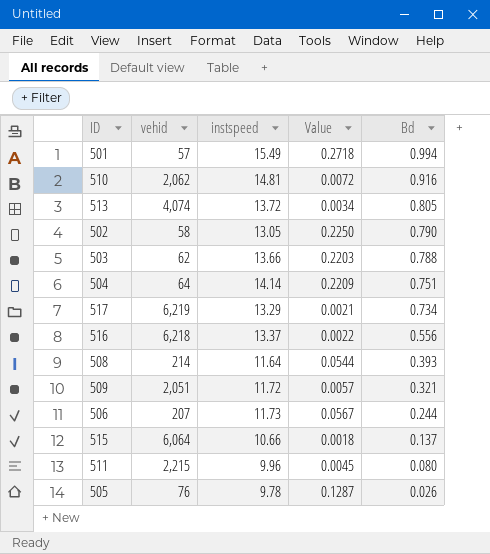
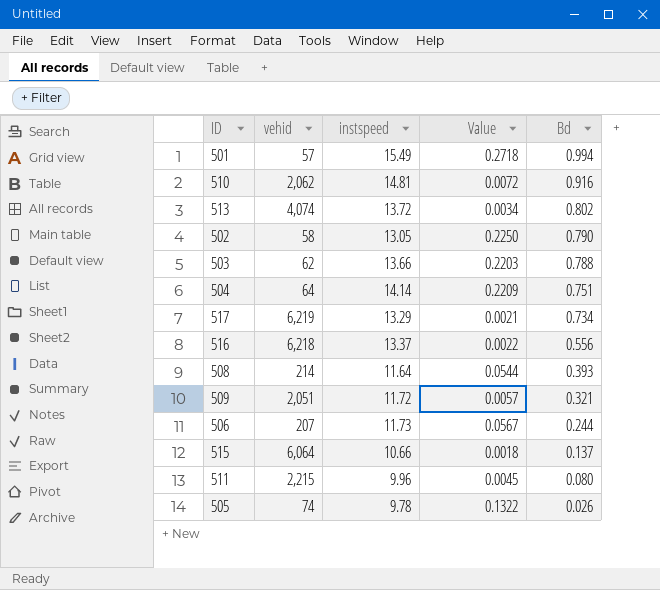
513 | Bd: 0.805 -> 0.802
505 | vehid: 76 -> 74
505 | Value: 0.1287 -> 0.1322

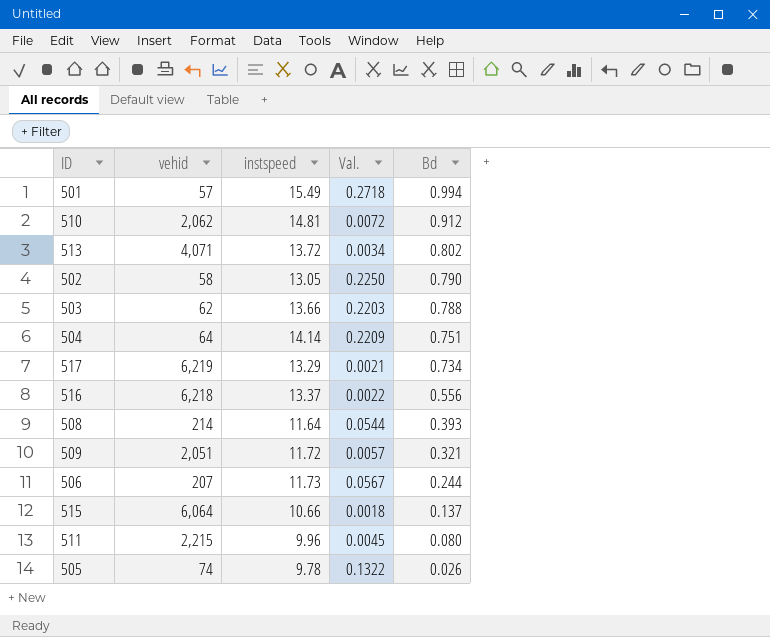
column name: Value -> Val.
510 | Bd: 0.916 -> 0.912
513 | vehid: 4,074 -> 4,071

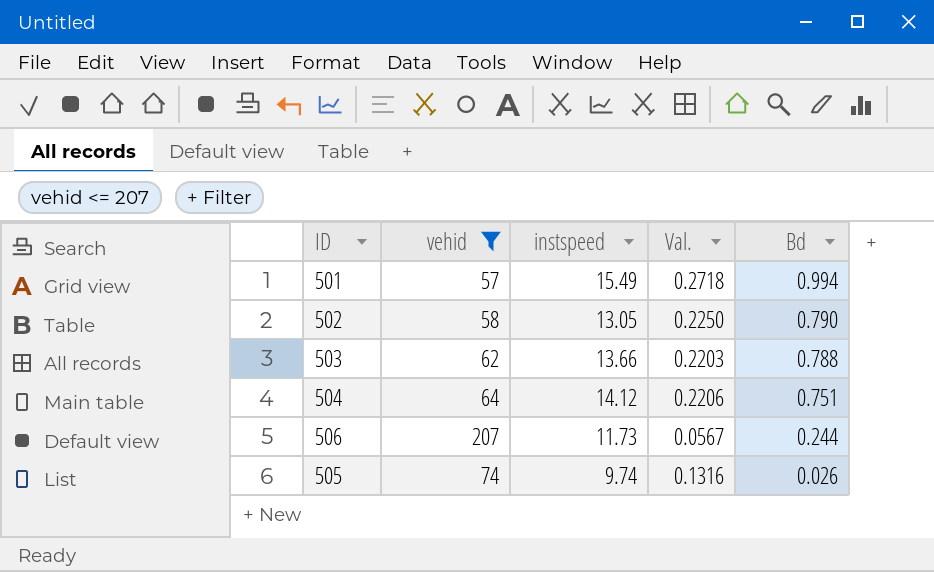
filter: none -> vehid <= 207
504 | instspeed: 14.14 -> 14.12
504 | Val.: 0.2209 -> 0.2206
505 | instspeed: 9.78 -> 9.74
505 | Val.: 0.1322 -> 0.1316

